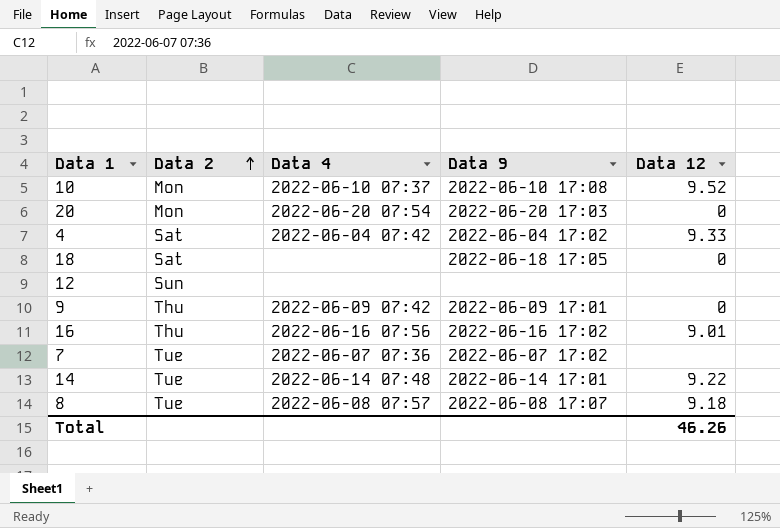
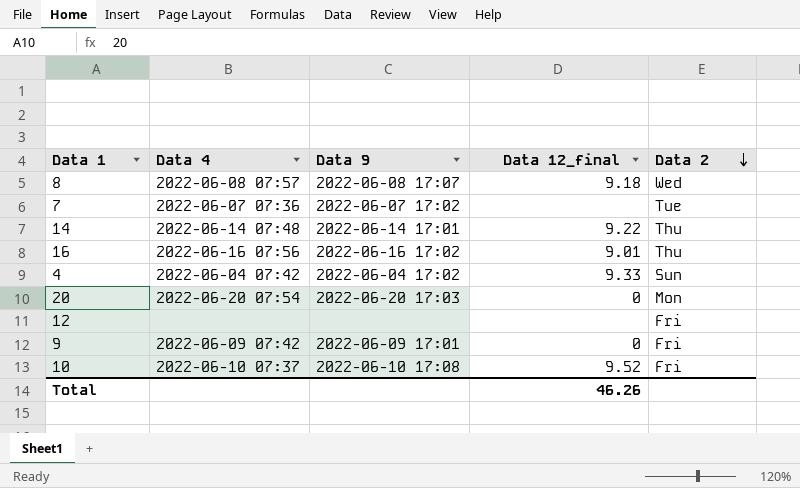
row order: Data 2 ascending -> Data 2 descending
column name: Data 12 -> Data 12_final
column Data 2 | position: 2 -> 5
row 18: Sat | none | 2022-06-18 17:05 | 0 -> none
8 | Data 2: Tue -> Wed
14 | Data 2: Tue -> Thu
4 | Data 2: Sat -> Sun
12 | Data 2: Sun -> Fri
9 | Data 2: Thu -> Fri
10 | Data 2: Mon -> Fri

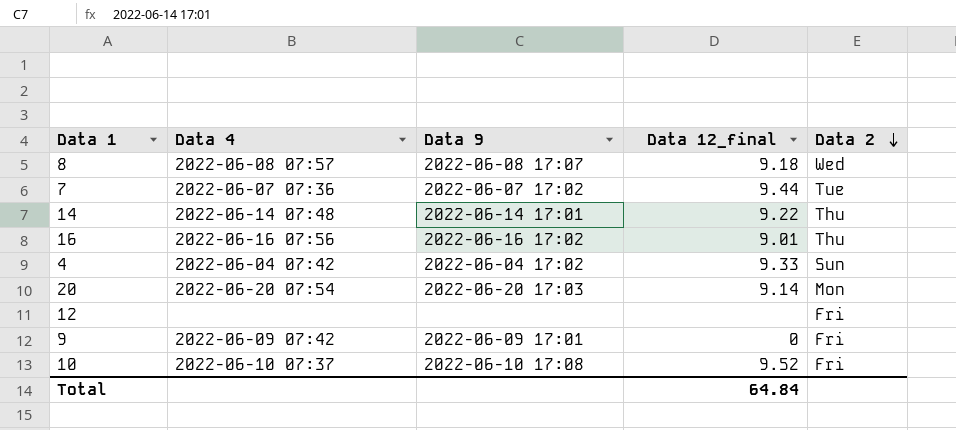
7 | Data 12_final: none -> 9.44
20 | Data 12_final: 0 -> 9.14
Total | Data 12_final: 46.26 -> 64.84

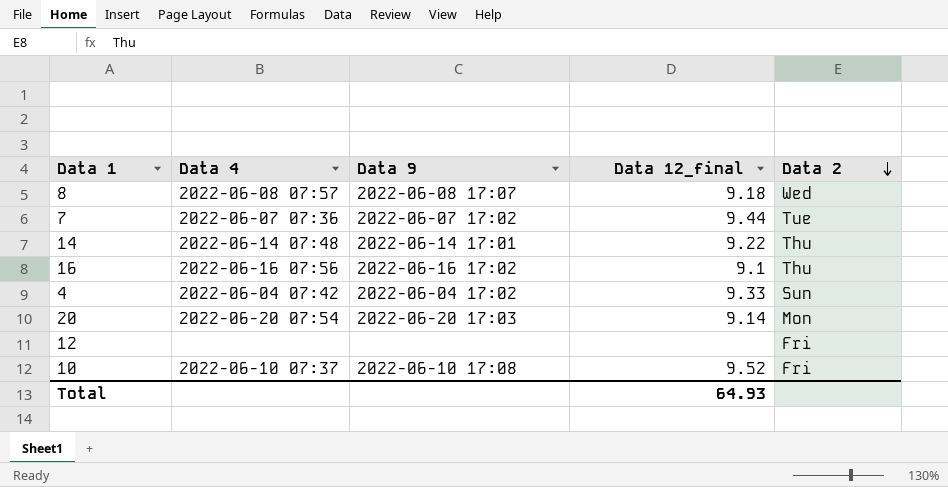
row 9: 2022-06-09 07:42 | 2022-06-09 17:01 | 0 | Fri -> none
16 | Data 12_final: 9.01 -> 9.1
Total | Data 12_final: 64.84 -> 64.93

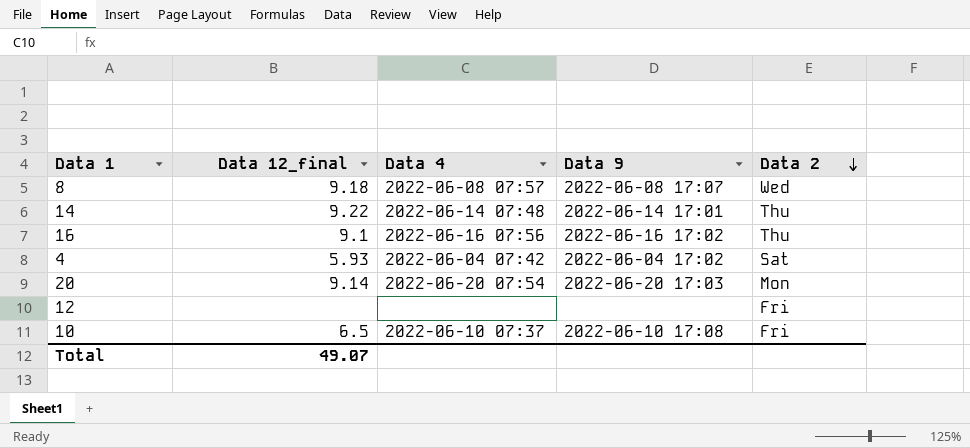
column Data 12_final | position: 4 -> 2
row 7: 2022-06-07 07:36 | 2022-06-07 17:02 | 9.44 | Tue -> none
4 | Data 12_final: 9.33 -> 5.93
4 | Data 2: Sun -> Sat
10 | Data 12_final: 9.52 -> 6.5
Total | Data 12_final: 64.93 -> 49.07

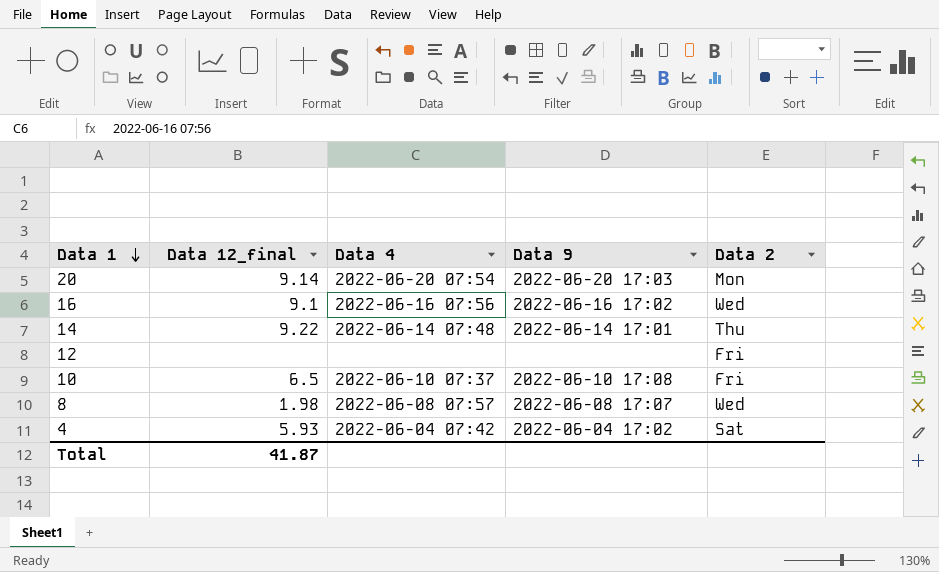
row order: Data 2 descending -> Data 1 descending
16 | Data 2: Thu -> Wed
8 | Data 12_final: 9.18 -> 1.98
Total | Data 12_final: 49.07 -> 41.87

